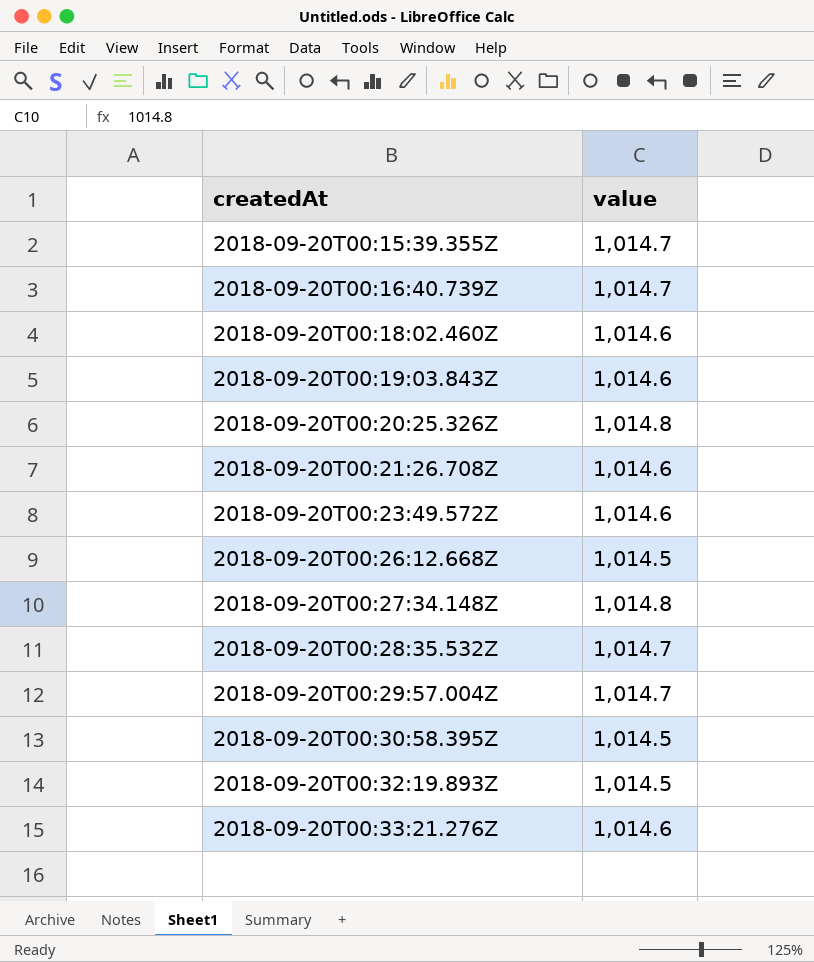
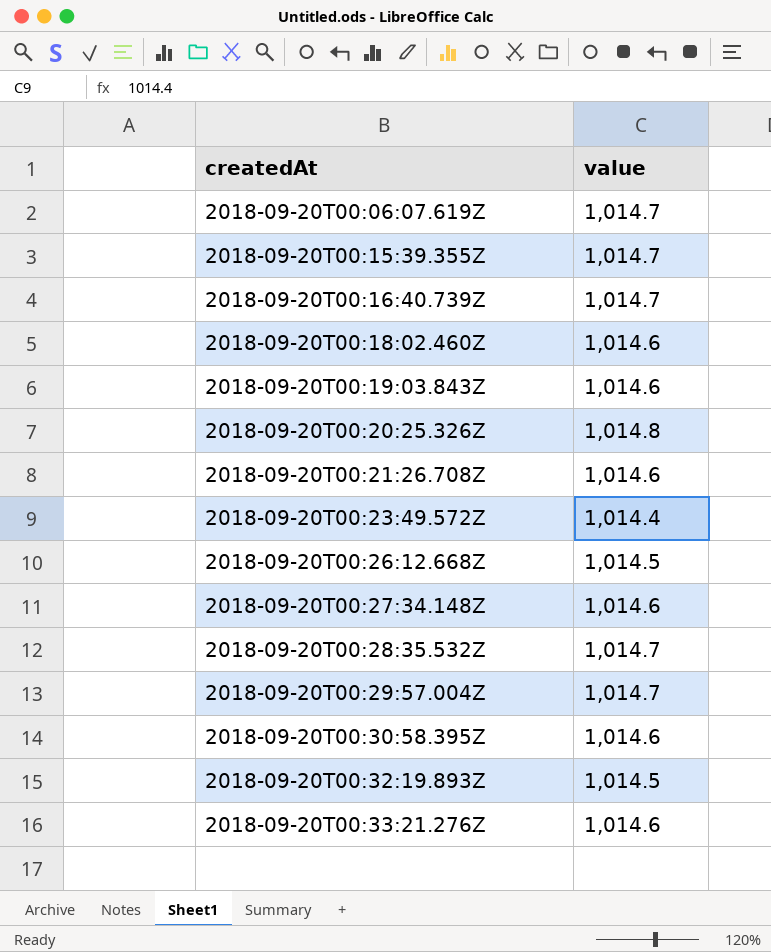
row 2018-09-20T00:06:07.619Z: none -> 1,014.7
2018-09-20T00:23:49.572Z | value: 1,014.6 -> 1,014.4
2018-09-20T00:27:34.148Z | value: 1,014.8 -> 1,014.6
2018-09-20T00:30:58.395Z | value: 1,014.5 -> 1,014.6

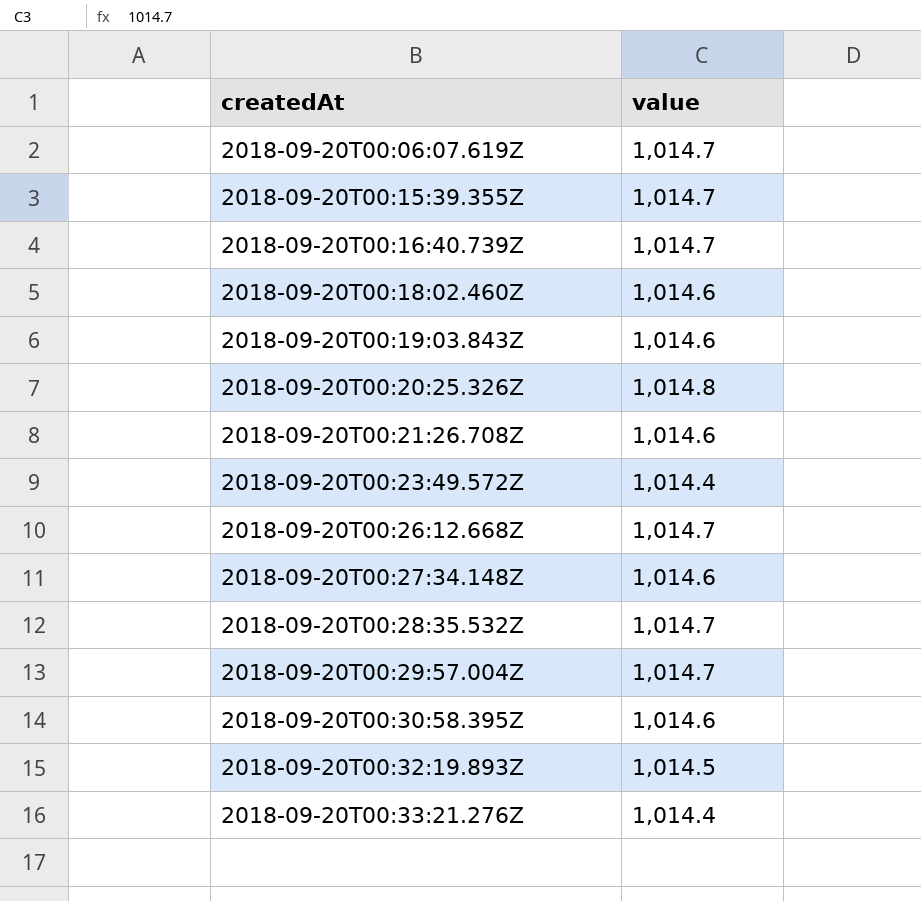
2018-09-20T00:26:12.668Z | value: 1,014.5 -> 1,014.7
2018-09-20T00:33:21.276Z | value: 1,014.6 -> 1,014.4

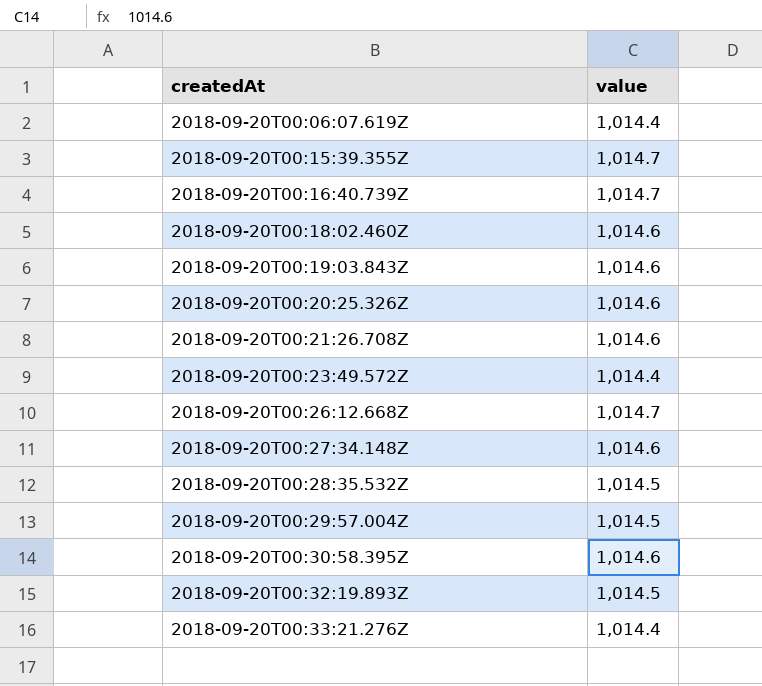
2018-09-20T00:06:07.619Z | value: 1,014.7 -> 1,014.4
2018-09-20T00:20:25.326Z | value: 1,014.8 -> 1,014.6
2018-09-20T00:28:35.532Z | value: 1,014.7 -> 1,014.5
2018-09-20T00:29:57.004Z | value: 1,014.7 -> 1,014.5

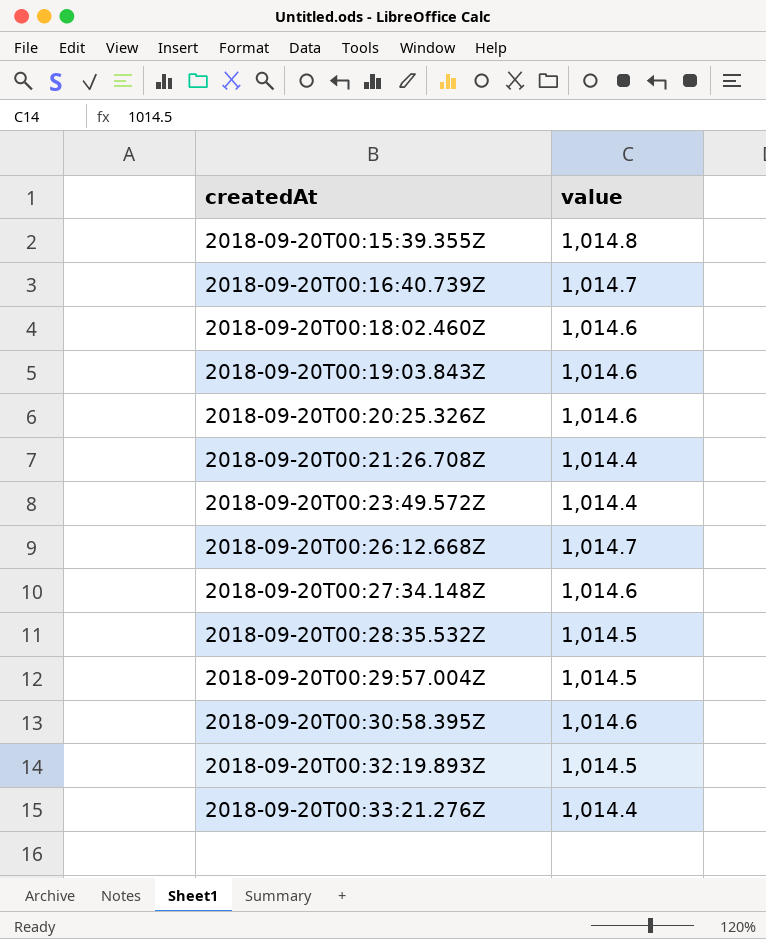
row 2018-09-20T00:06:07.619Z: 1,014.4 -> none
2018-09-20T00:15:39.355Z | value: 1,014.7 -> 1,014.8
2018-09-20T00:21:26.708Z | value: 1,014.6 -> 1,014.4

